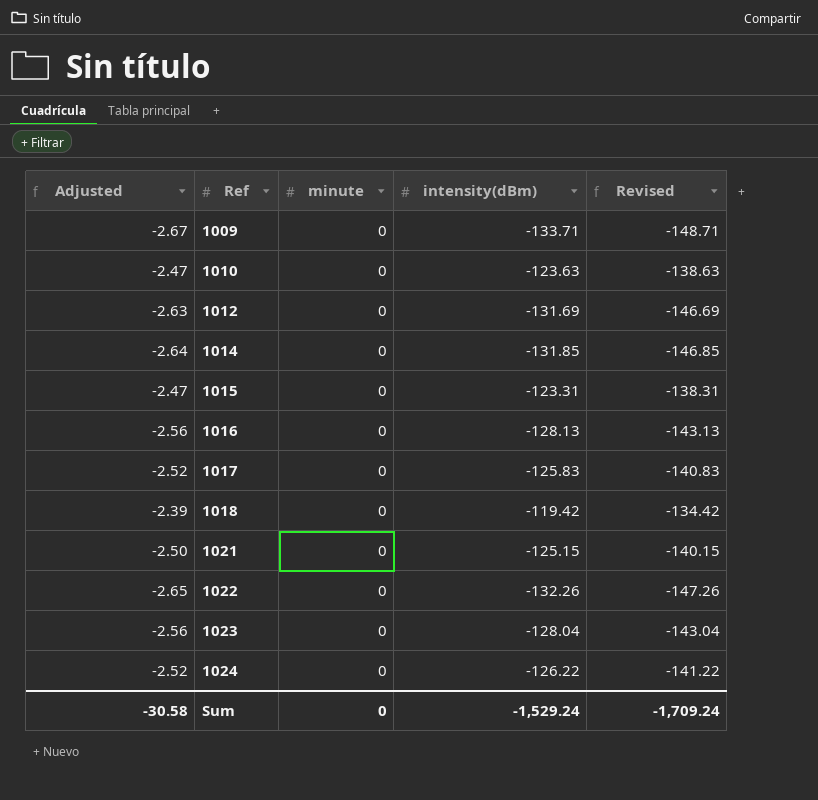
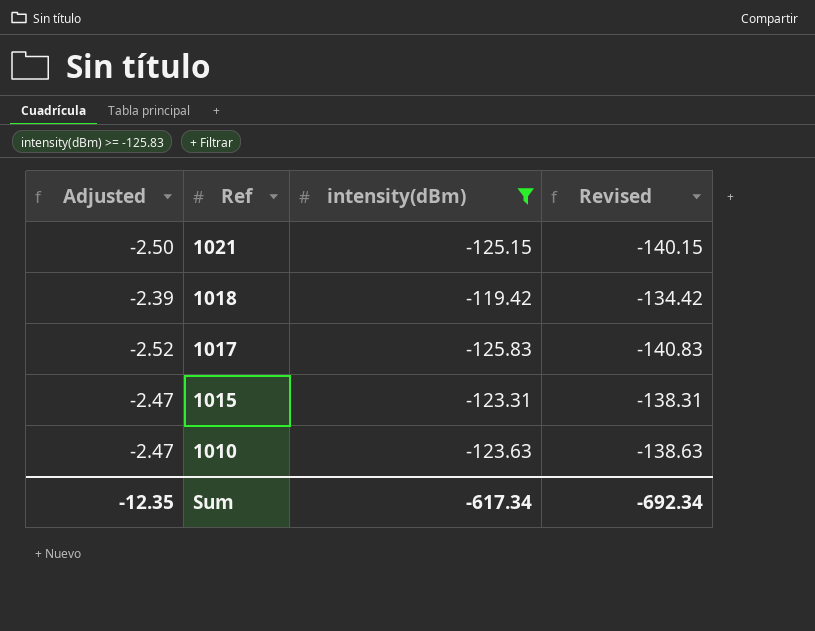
filter: none -> intensity(dBm) >= -125.83
row order: Ref ascending -> Ref descending
column minute | position: 3 -> none
Sum | Adjusted: -30.58 -> -12.35
Sum | intensity(dBm): -1,529.24 -> -617.34
Sum | Revised: -1,709.24 -> -692.34

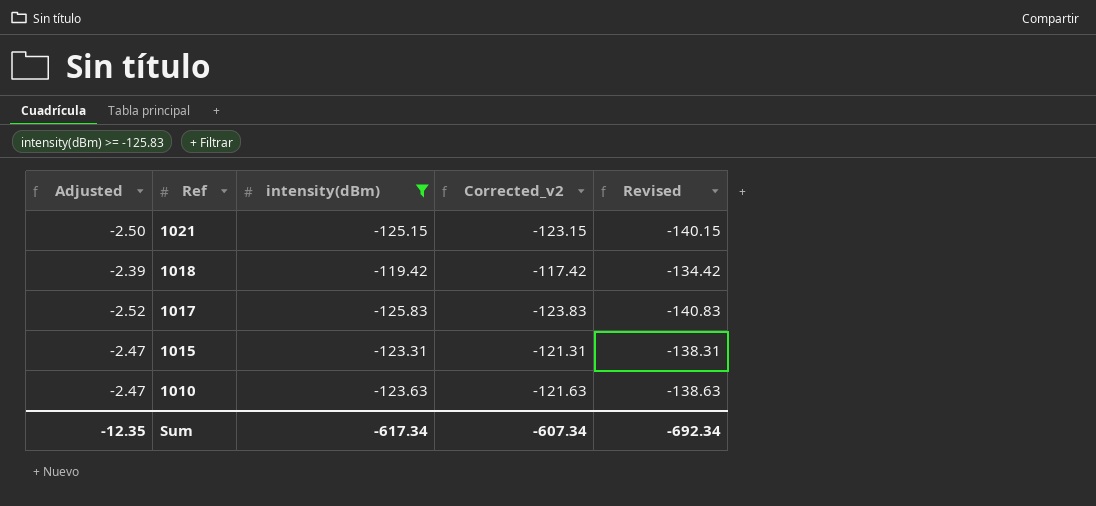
column Corrected_v2 | formula: none -> [intensity(dBm)] + 2

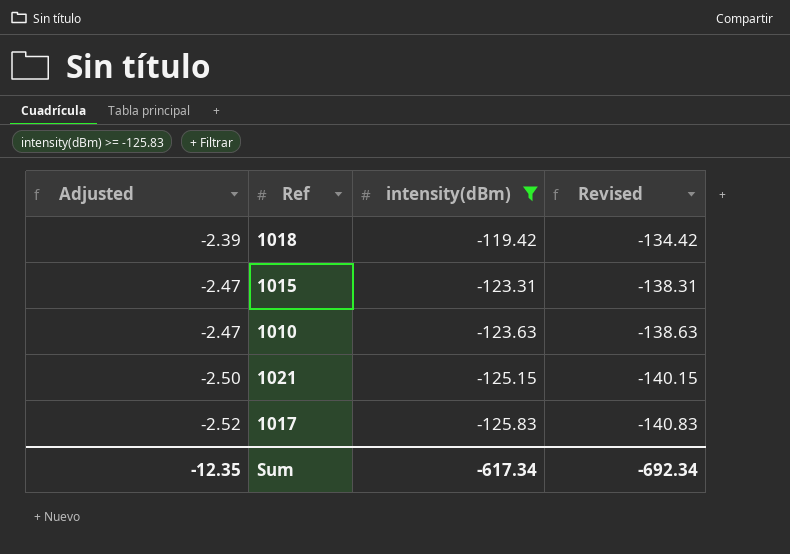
row order: Ref descending -> Adjusted descending
column Corrected_v2 | formula: [intensity(dBm)] + 2 -> none

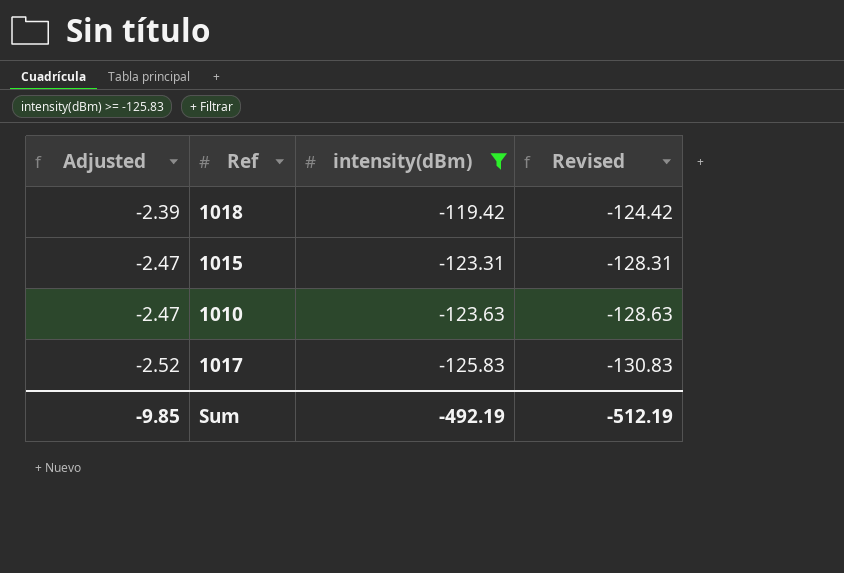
column Revised | formula: [intensity(dBm)] - 15 -> [intensity(dBm)] - 5
row 1021: -2.50 | -125.15 | -140.15 -> none
Sum | Adjusted: -12.35 -> -9.85
Sum | intensity(dBm): -617.34 -> -492.19
Sum | Revised: -692.34 -> -512.19

